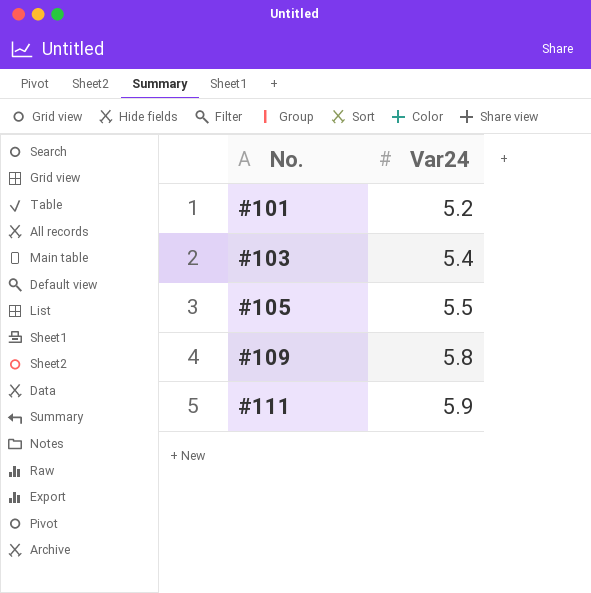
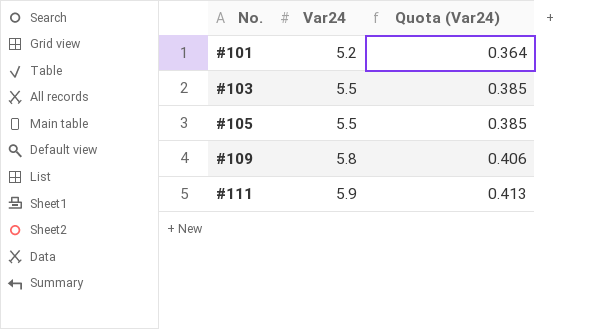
column Quota (Var24) | formula: none -> [Var24] * 0.07
#103 | Var24: 5.4 -> 5.5

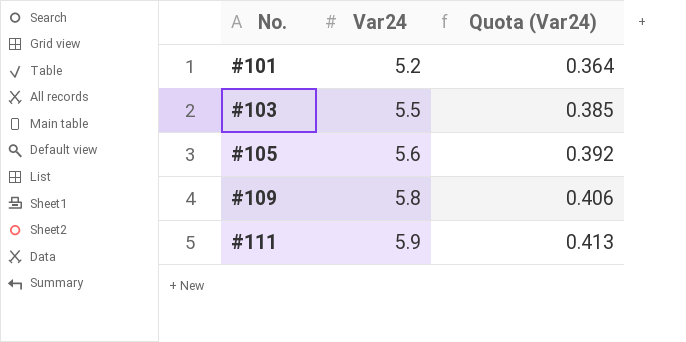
#105 | Var24: 5.5 -> 5.6
#105 | Quota (Var24): 0.385 -> 0.392

